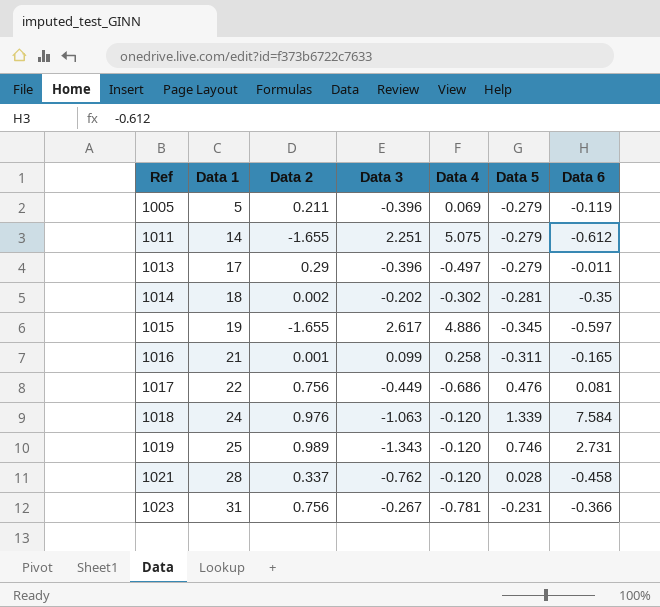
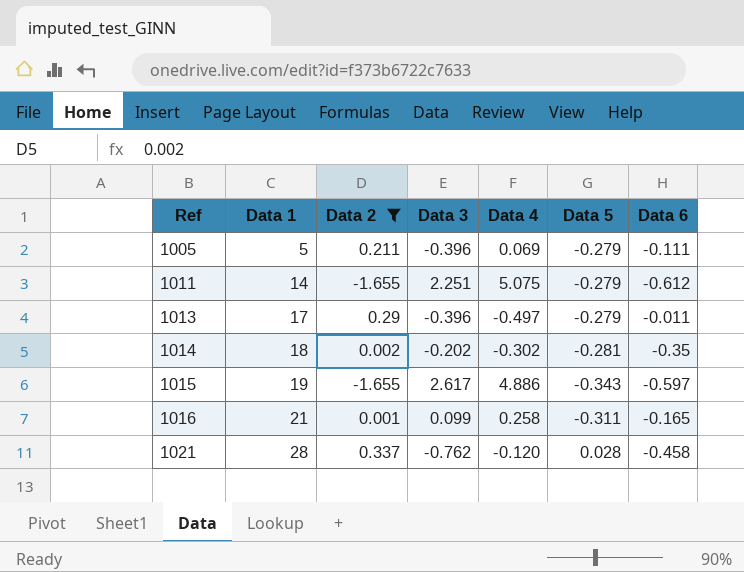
filter: none -> Data 2 <= 0.337
1005 | Data 6: -0.119 -> -0.111
1015 | Data 5: -0.345 -> -0.343

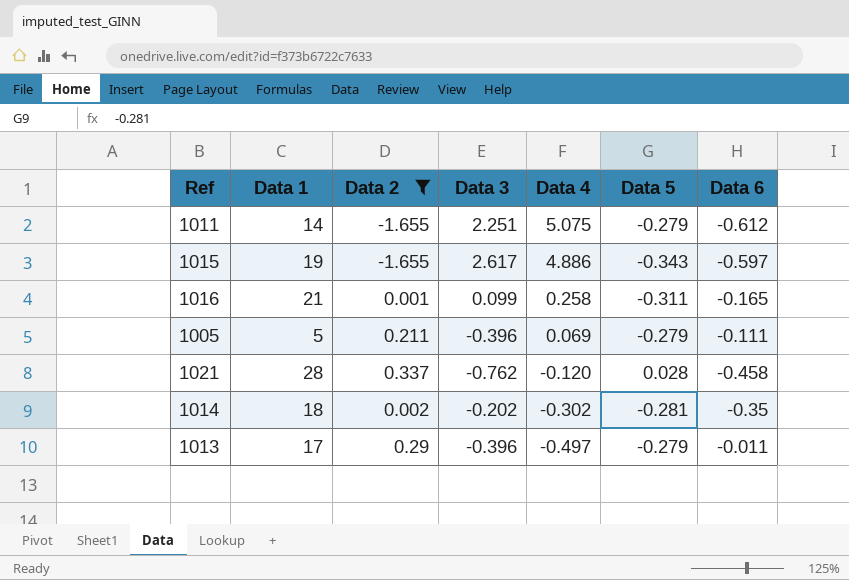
row order: Ref ascending -> Data 4 descending

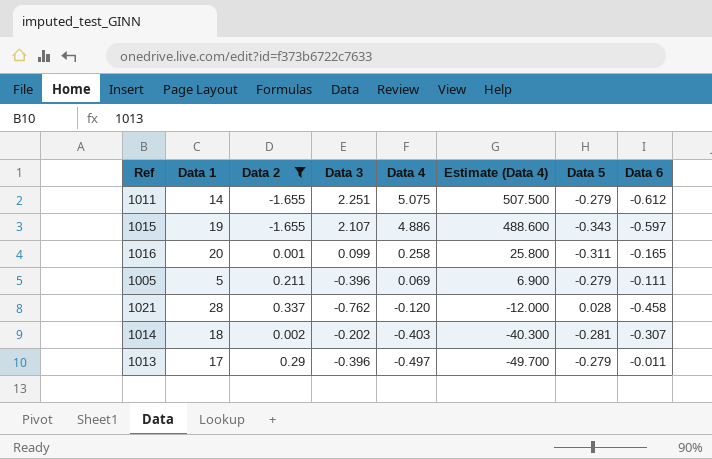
column Estimate (Data 4) | formula: none -> [Data 4] * 100
1015 | Data 3: 2.617 -> 2.107
1016 | Data 1: 21 -> 20
1014 | Data 4: -0.302 -> -0.403
1014 | Data 6: -0.35 -> -0.307

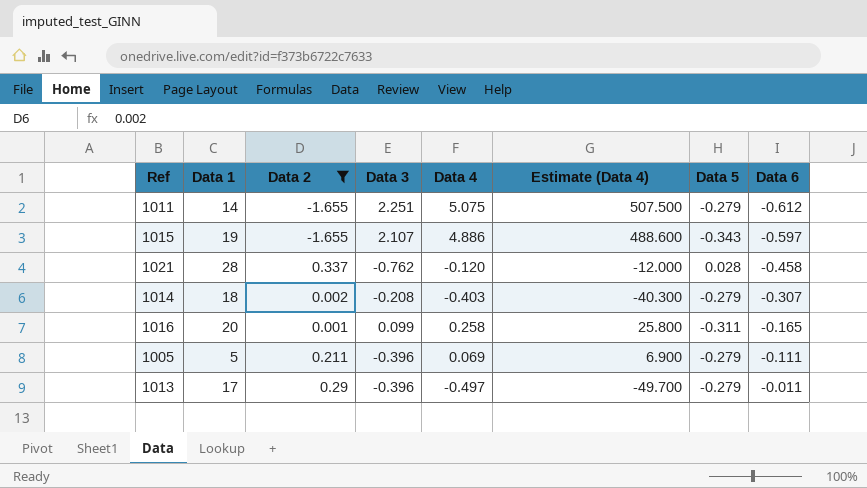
row order: Data 4 descending -> Data 6 ascending
1014 | Data 3: -0.202 -> -0.208
1014 | Data 5: -0.281 -> -0.279

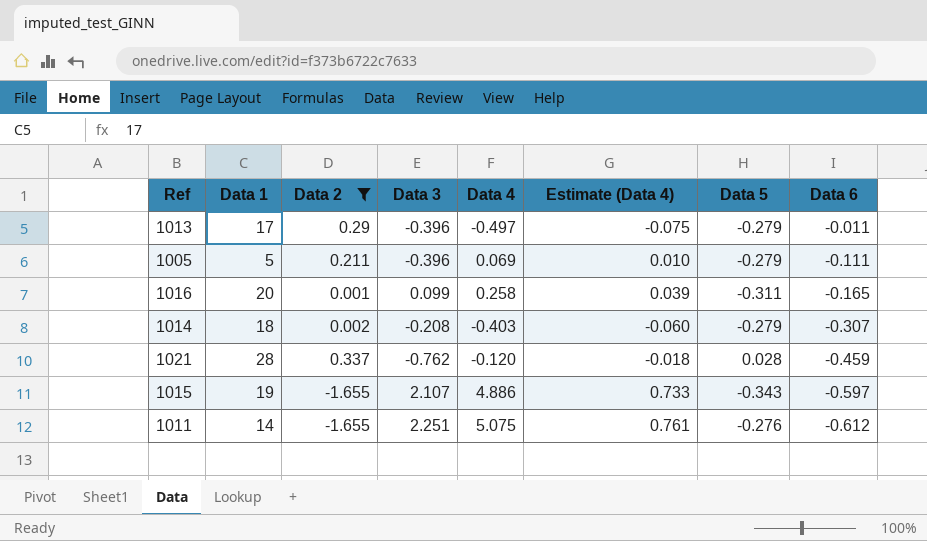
row order: Data 6 ascending -> Data 6 descending
column Estimate (Data 4) | formula: [Data 4] * 100 -> [Data 4] * 0.15
1021 | Data 6: -0.458 -> -0.459
1011 | Data 5: -0.279 -> -0.276

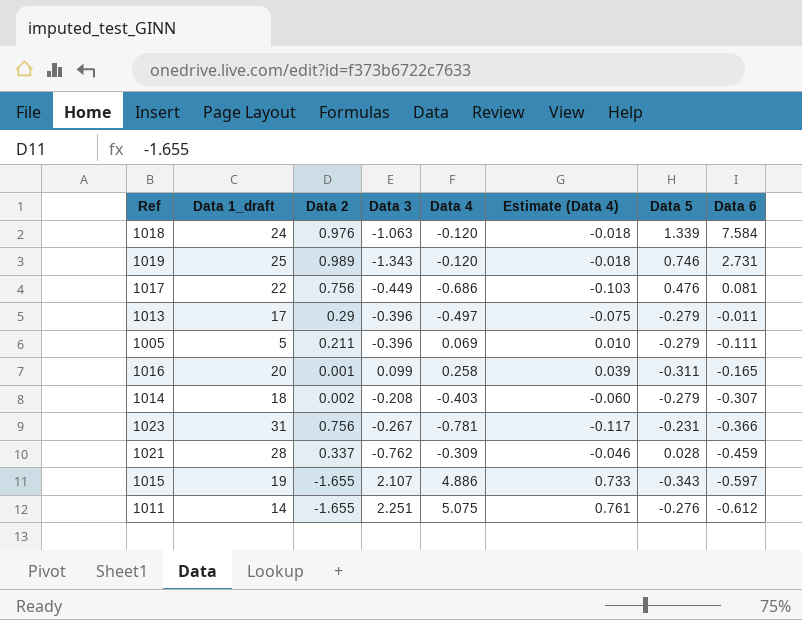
filter: Data 2 <= 0.337 -> none
column name: Data 1 -> Data 1_draft
1021 | Data 4: -0.120 -> -0.309
1021 | Estimate (Data 4): -0.018 -> -0.046

